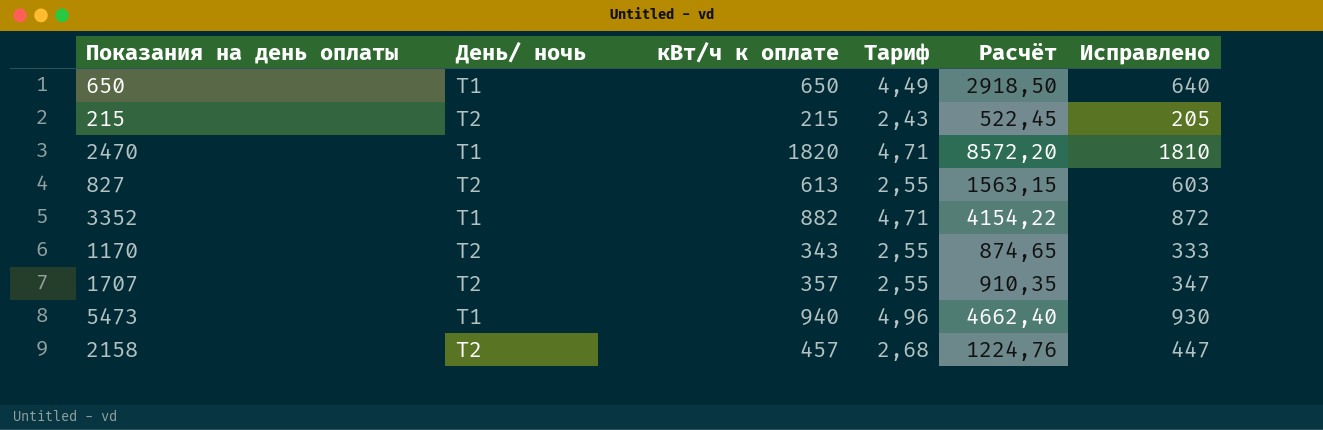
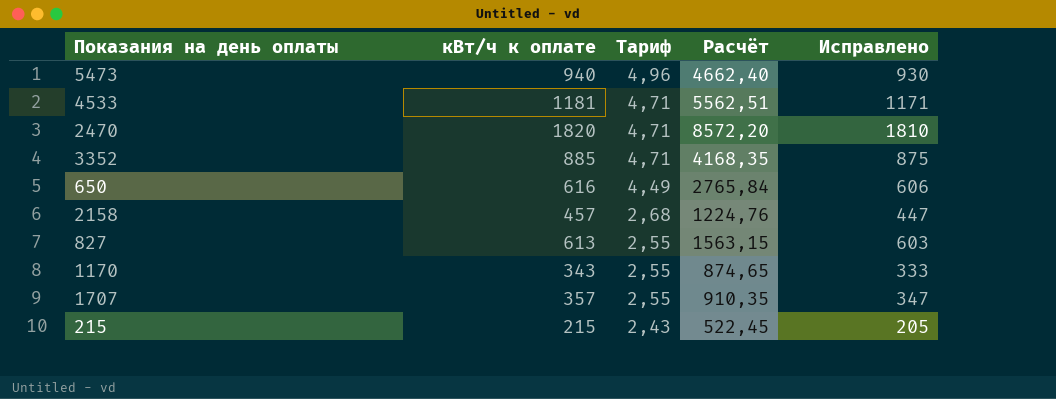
row order: none -> Тариф descending
column День/ ночь | position: 2 -> none
row 4533: none -> 1181 | 4,71 | 5562,51 | 1171
3352 | кВт/ч к оплате: 882 -> 885
3352 | Расчёт: 4154,22 -> 4168,35
3352 | Исправлено: 872 -> 875
650 | кВт/ч к оплате: 650 -> 616
650 | Расчёт: 2918,50 -> 2765,84
650 | Исправлено: 640 -> 606

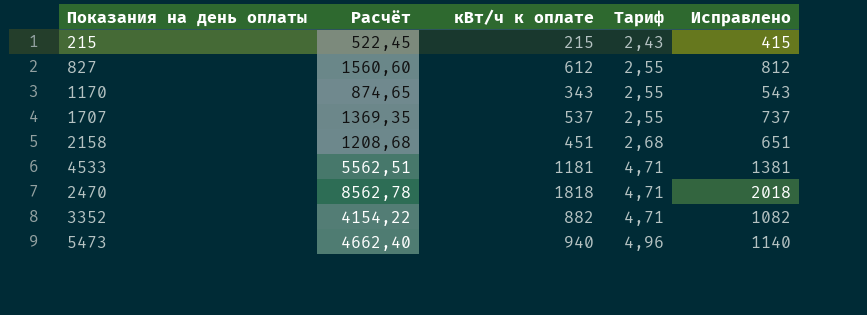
row order: Тариф descending -> Тариф ascending
column Расчёт | position: 4 -> 2
column Исправлено | formula: [кВт/ч к оплате] - 10 -> [кВт/ч к оплате] + 200
row 650: 616 | 4,49 | 2765,84 | 606 -> none
827 | Расчёт: 1563,15 -> 1560,60
827 | кВт/ч к оплате: 613 -> 612
1707 | Расчёт: 910,35 -> 1369,35
1707 | кВт/ч к оплате: 357 -> 537
2158 | Расчёт: 1224,76 -> 1208,68
2158 | кВт/ч к оплате: 457 -> 451
2470 | Расчёт: 8572,20 -> 8562,78
2470 | кВт/ч к оплате: 1820 -> 1818
3352 | Расчёт: 4168,35 -> 4154,22
3352 | кВт/ч к оплате: 885 -> 882

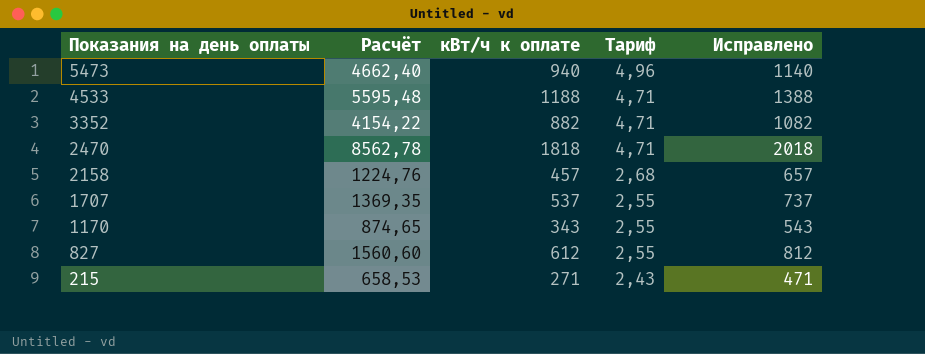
row order: Тариф ascending -> Показания на день оплаты descending
4533 | Расчёт: 5562,51 -> 5595,48
4533 | кВт/ч к оплате: 1181 -> 1188
4533 | Исправлено: 1381 -> 1388
2158 | Расчёт: 1208,68 -> 1224,76
2158 | кВт/ч к оплате: 451 -> 457
2158 | Исправлено: 651 -> 657
215 | Расчёт: 522,45 -> 658,53
215 | кВт/ч к оплате: 215 -> 271
215 | Исправлено: 415 -> 471

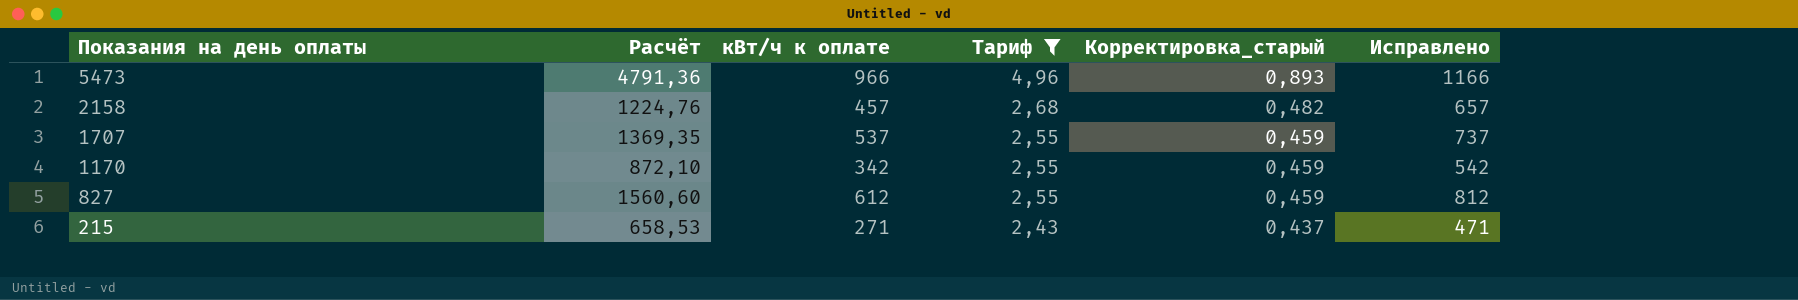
filter: none -> Тариф != 4,71
column Корректировка_старый | formula: none -> [Тариф] * 0,18
5473 | Расчёт: 4662,40 -> 4791,36
5473 | кВт/ч к оплате: 940 -> 966
5473 | Исправлено: 1140 -> 1166
1170 | Расчёт: 874,65 -> 872,10
1170 | кВт/ч к оплате: 343 -> 342
1170 | Исправлено: 543 -> 542

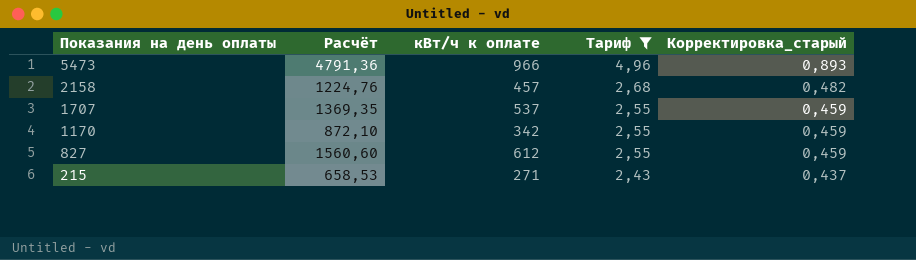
column Исправлено | formula: [кВт/ч к оплате] + 200 -> none

